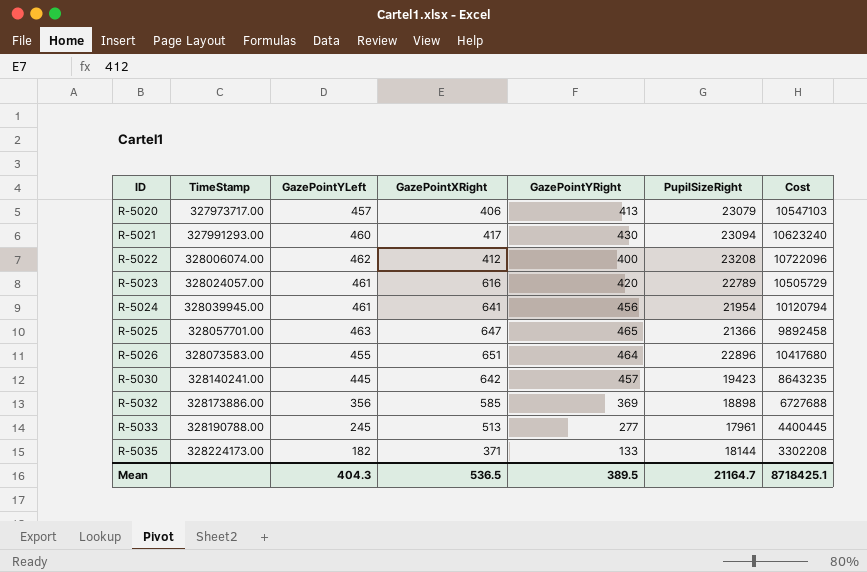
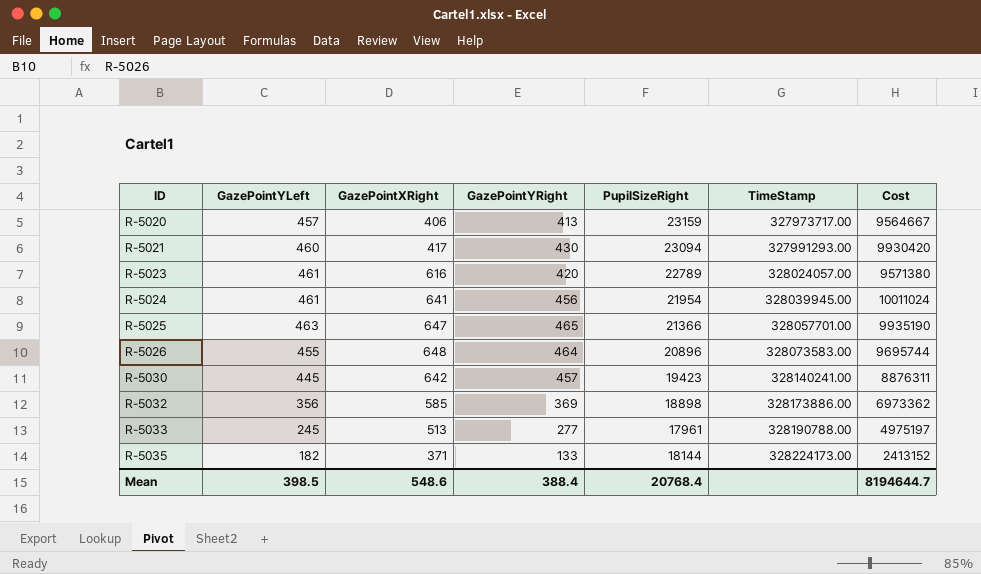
column TimeStamp | position: 2 -> 6
column Cost | formula: [GazePointYLeft] * [PupilSizeRight] -> [GazePointYRight] * [PupilSizeRight]
row R-5022: 328006074.00 | 462 | 412 | 400 | 23208 | 10722096 -> none
R-5020 | PupilSizeRight: 23079 -> 23159
R-5026 | GazePointXRight: 651 -> 648
R-5026 | PupilSizeRight: 22896 -> 20896
Mean | GazePointYLeft: 404.3 -> 398.5
Mean | GazePointXRight: 536.5 -> 548.6
Mean | GazePointYRight: 389.5 -> 388.4
Mean | PupilSizeRight: 21164.7 -> 20768.4
Mean | Cost: 8718425.1 -> 8194644.7

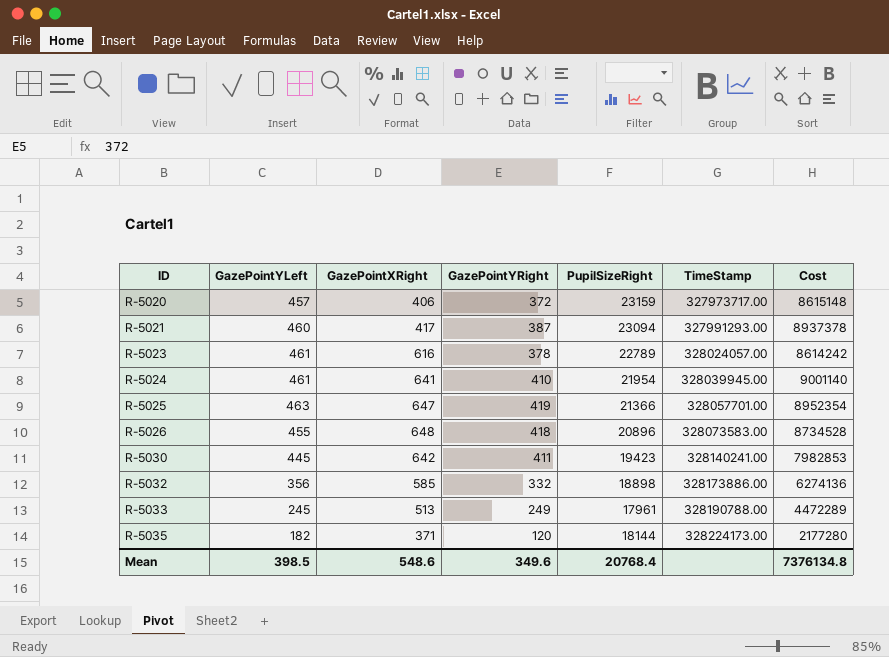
R-5020 | GazePointYRight: 413 -> 372
R-5020 | Cost: 9564667 -> 8615148
R-5021 | GazePointYRight: 430 -> 387
R-5021 | Cost: 9930420 -> 8937378
R-5023 | GazePointYRight: 420 -> 378
R-5023 | Cost: 9571380 -> 8614242
R-5024 | GazePointYRight: 456 -> 410
R-5024 | Cost: 10011024 -> 9001140
R-5025 | GazePointYRight: 465 -> 419
R-5025 | Cost: 9935190 -> 8952354
R-5026 | GazePointYRight: 464 -> 418
R-5026 | Cost: 9695744 -> 8734528
R-5030 | GazePointYRight: 457 -> 411
R-5030 | Cost: 8876311 -> 7982853
R-5032 | GazePointYRight: 369 -> 332
R-5032 | Cost: 6973362 -> 6274136
R-5033 | GazePointYRight: 277 -> 249
R-5033 | Cost: 4975197 -> 4472289
R-5035 | GazePointYRight: 133 -> 120
R-5035 | Cost: 2413152 -> 2177280
Mean | GazePointYRight: 388.4 -> 349.6
Mean | Cost: 8194644.7 -> 7376134.8

